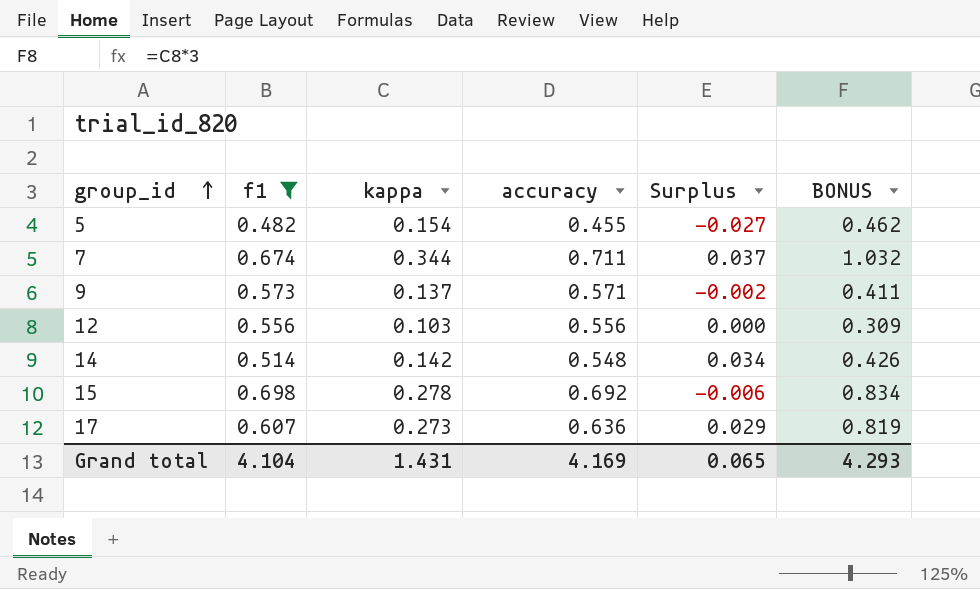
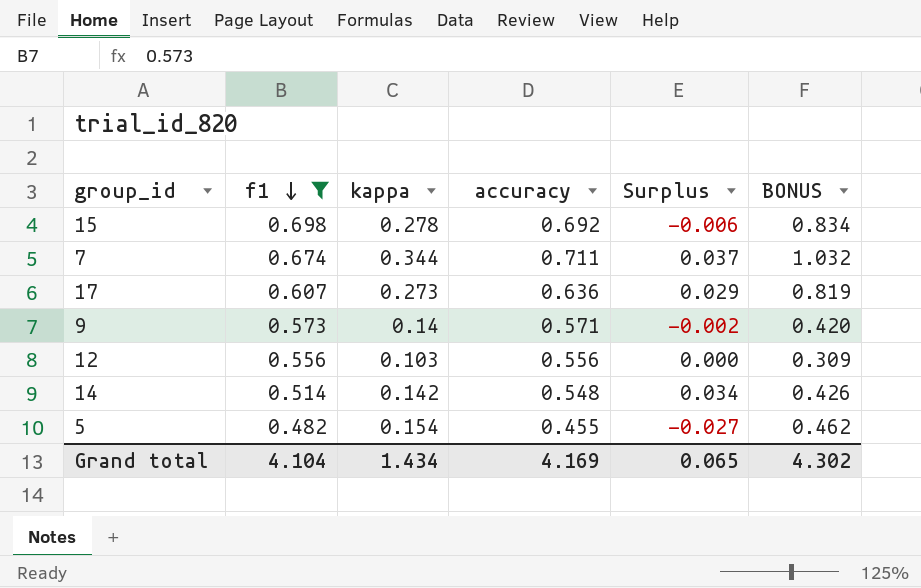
row order: group_id ascending -> f1 descending
9 | kappa: 0.137 -> 0.14
9 | BONUS: 0.411 -> 0.420
Grand total | kappa: 1.431 -> 1.434
Grand total | BONUS: 4.293 -> 4.302

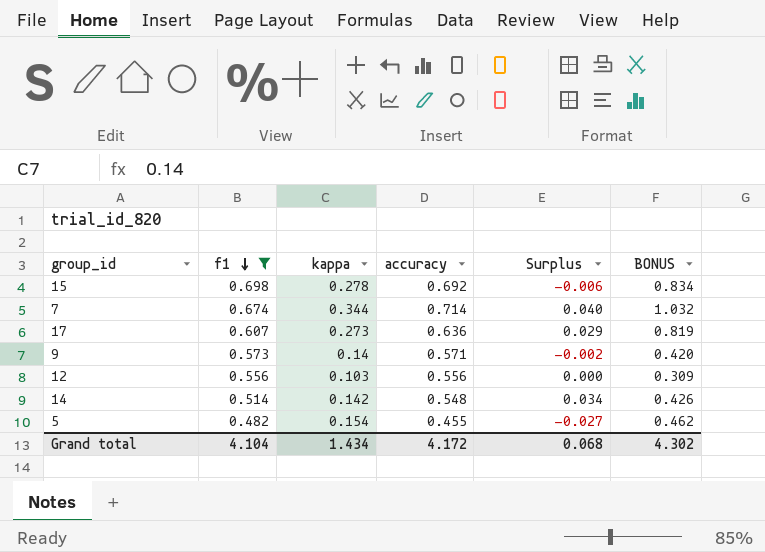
7 | accuracy: 0.711 -> 0.714
7 | Surplus: 0.037 -> 0.040
Grand total | accuracy: 4.169 -> 4.172
Grand total | Surplus: 0.065 -> 0.068

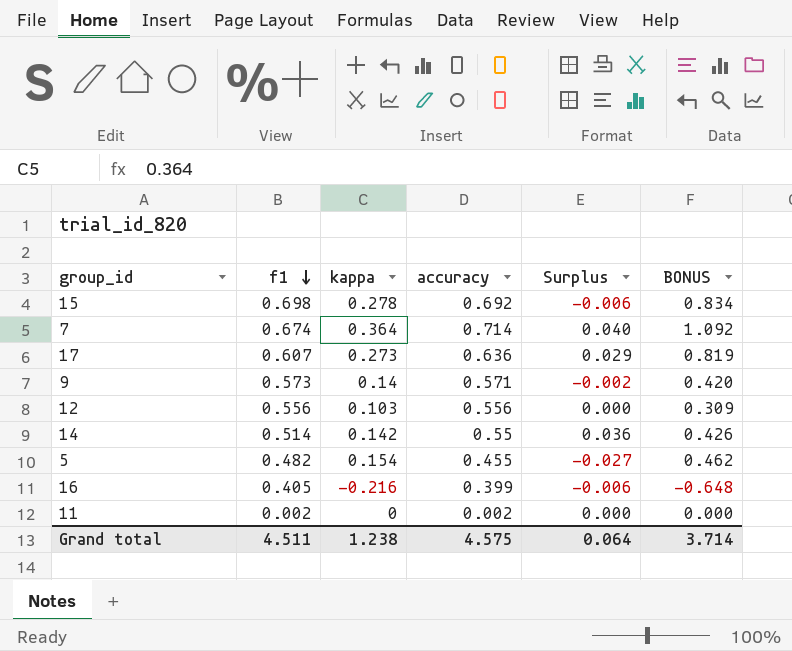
filter: f1 >= 0.482 -> none
7 | kappa: 0.344 -> 0.364
7 | BONUS: 1.032 -> 1.092
14 | accuracy: 0.548 -> 0.55
14 | Surplus: 0.034 -> 0.036
Grand total | f1: 4.104 -> 4.511
Grand total | kappa: 1.434 -> 1.238
Grand total | accuracy: 4.172 -> 4.575
Grand total | Surplus: 0.068 -> 0.064
Grand total | BONUS: 4.302 -> 3.714

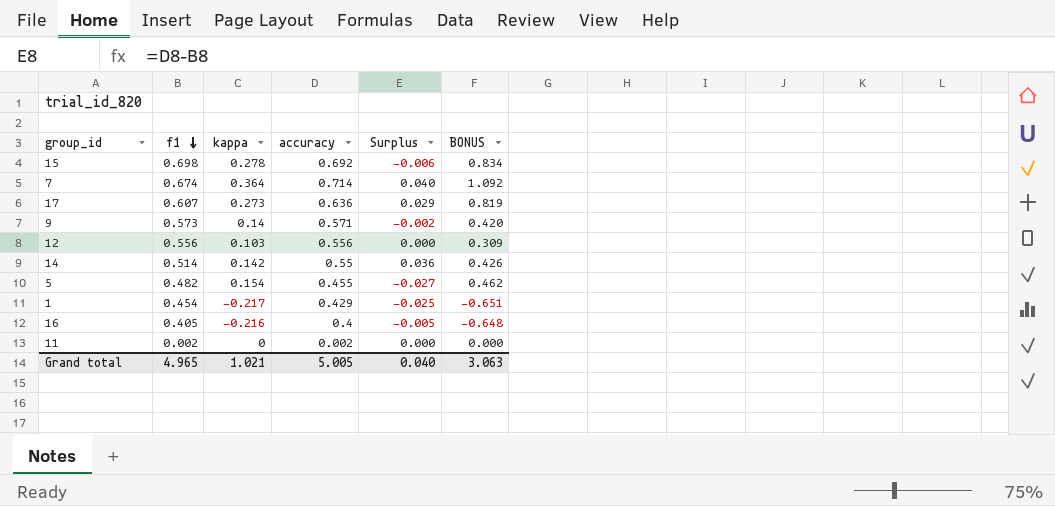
row 1: none -> 0.454 | -0.217 | 0.429 | -0.025 | -0.651
16 | accuracy: 0.399 -> 0.4
16 | Surplus: -0.006 -> -0.005
Grand total | f1: 4.511 -> 4.965
Grand total | kappa: 1.238 -> 1.021
Grand total | accuracy: 4.575 -> 5.005
Grand total | Surplus: 0.064 -> 0.040
Grand total | BONUS: 3.714 -> 3.063

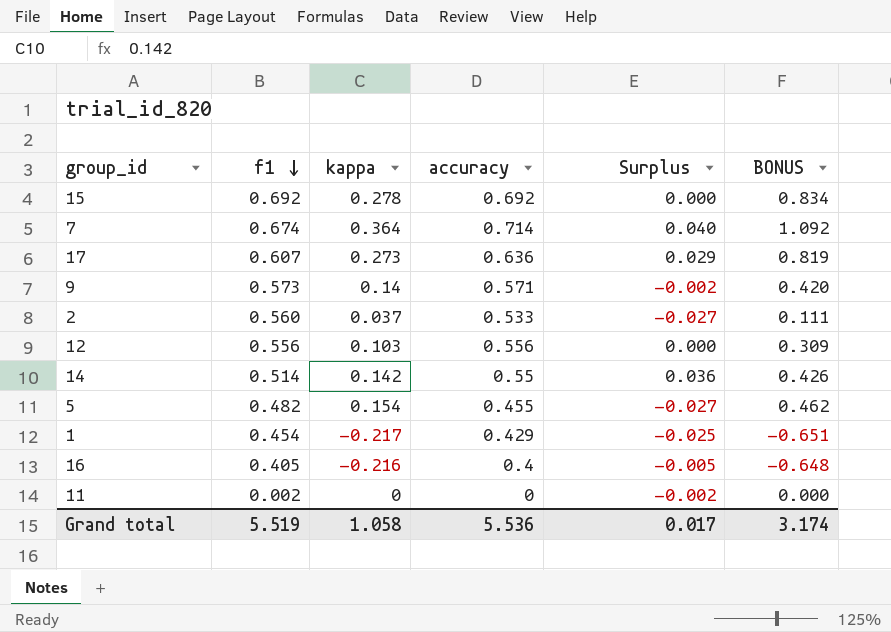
15 | f1: 0.698 -> 0.692
15 | Surplus: -0.006 -> 0.000
row 2: none -> 0.560 | 0.037 | 0.533 | -0.027 | 0.111
11 | accuracy: 0.002 -> 0
11 | Surplus: 0.000 -> -0.002
Grand total | f1: 4.965 -> 5.519
Grand total | kappa: 1.021 -> 1.058
Grand total | accuracy: 5.005 -> 5.536
Grand total | Surplus: 0.040 -> 0.017
Grand total | BONUS: 3.063 -> 3.174

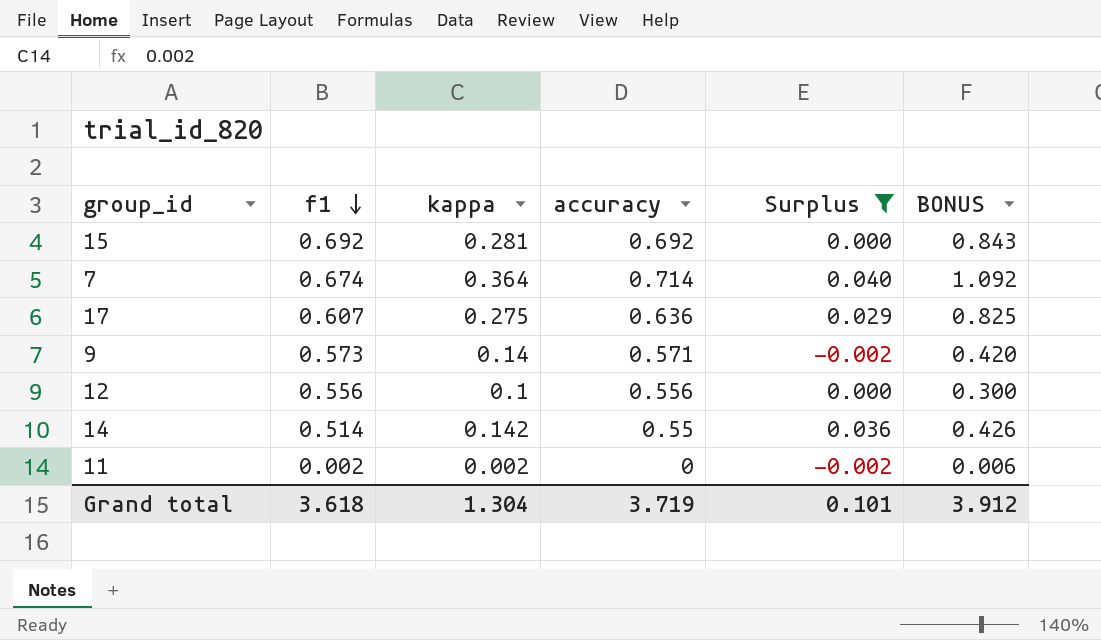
filter: none -> Surplus >= -0.002
15 | kappa: 0.278 -> 0.281
15 | BONUS: 0.834 -> 0.843
17 | kappa: 0.273 -> 0.275
17 | BONUS: 0.819 -> 0.825
12 | kappa: 0.103 -> 0.1
12 | BONUS: 0.309 -> 0.300
11 | kappa: 0 -> 0.002
11 | BONUS: 0.000 -> 0.006
Grand total | f1: 5.519 -> 3.618
Grand total | kappa: 1.058 -> 1.304
Grand total | accuracy: 5.536 -> 3.719
Grand total | Surplus: 0.017 -> 0.101
Grand total | BONUS: 3.174 -> 3.912

